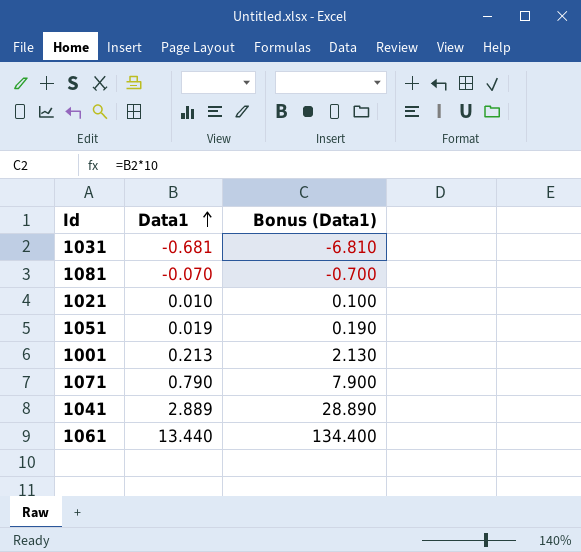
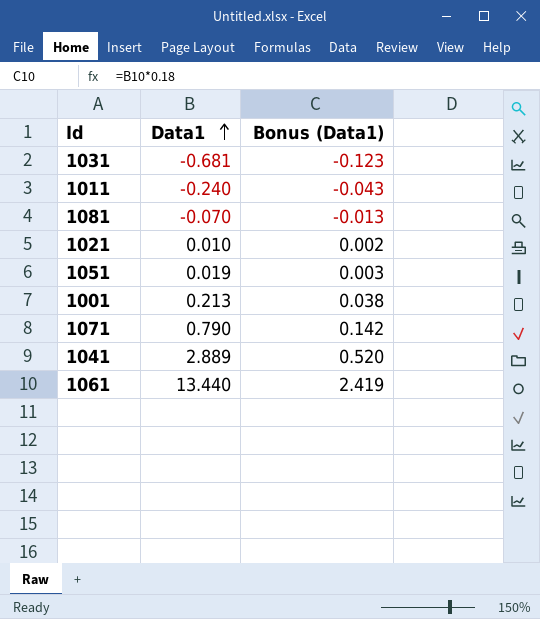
column Bonus (Data1) | formula: [Data1] * 10 -> [Data1] * 0.18
row 1011: none -> -0.240 | -0.043

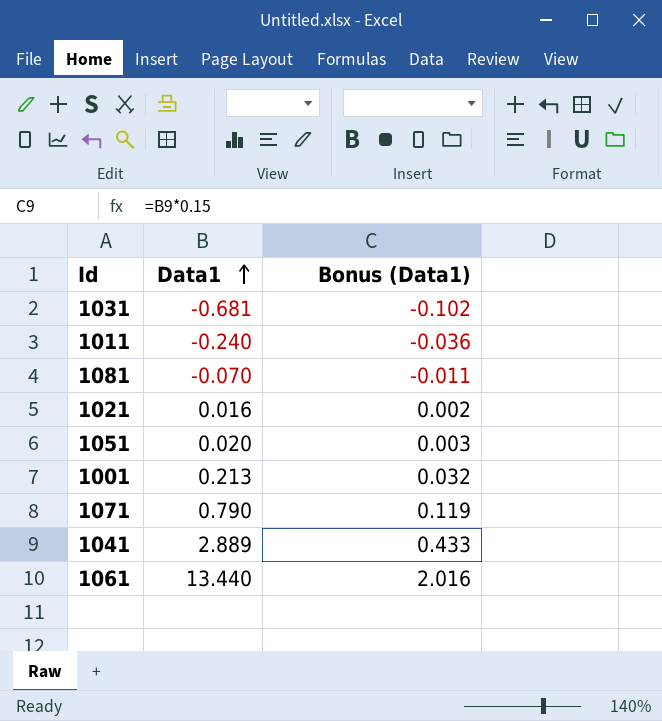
column Bonus (Data1) | formula: [Data1] * 0.18 -> [Data1] * 0.15
1021 | Data1: 0.010 -> 0.016
1051 | Data1: 0.019 -> 0.020

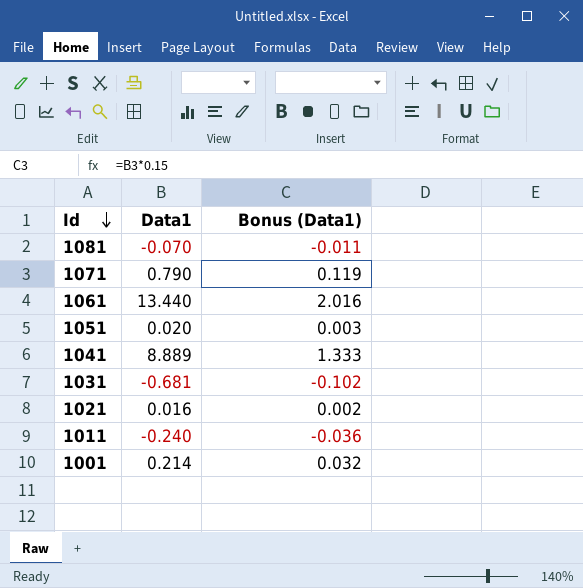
row order: Data1 ascending -> Id descending
1041 | Data1: 2.889 -> 8.889
1041 | Bonus (Data1): 0.433 -> 1.333
1001 | Data1: 0.213 -> 0.214

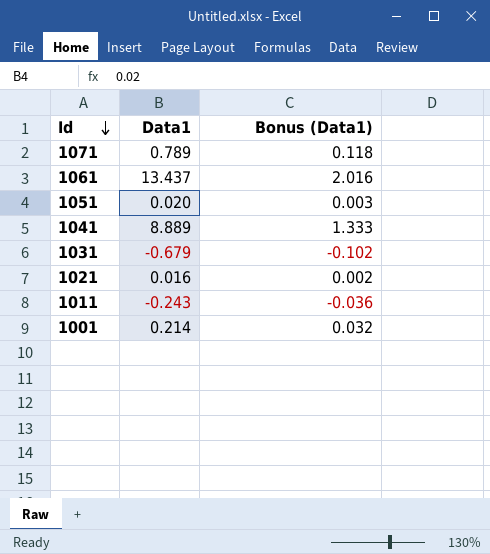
row 1081: -0.070 | -0.011 -> none
1071 | Data1: 0.790 -> 0.789
1071 | Bonus (Data1): 0.119 -> 0.118
1061 | Data1: 13.440 -> 13.437
1031 | Data1: -0.681 -> -0.679
1011 | Data1: -0.240 -> -0.243

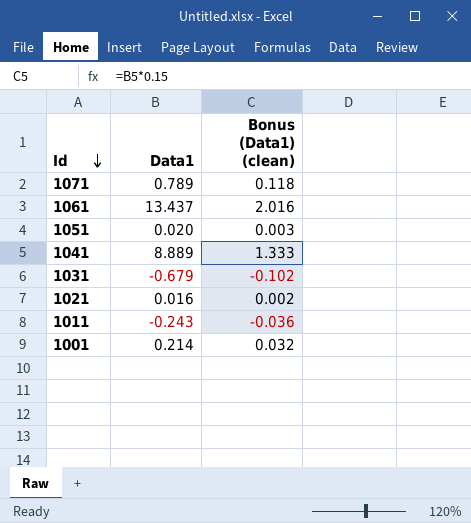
column name: Bonus (Data1) -> Bonus (Data1) (clean)

